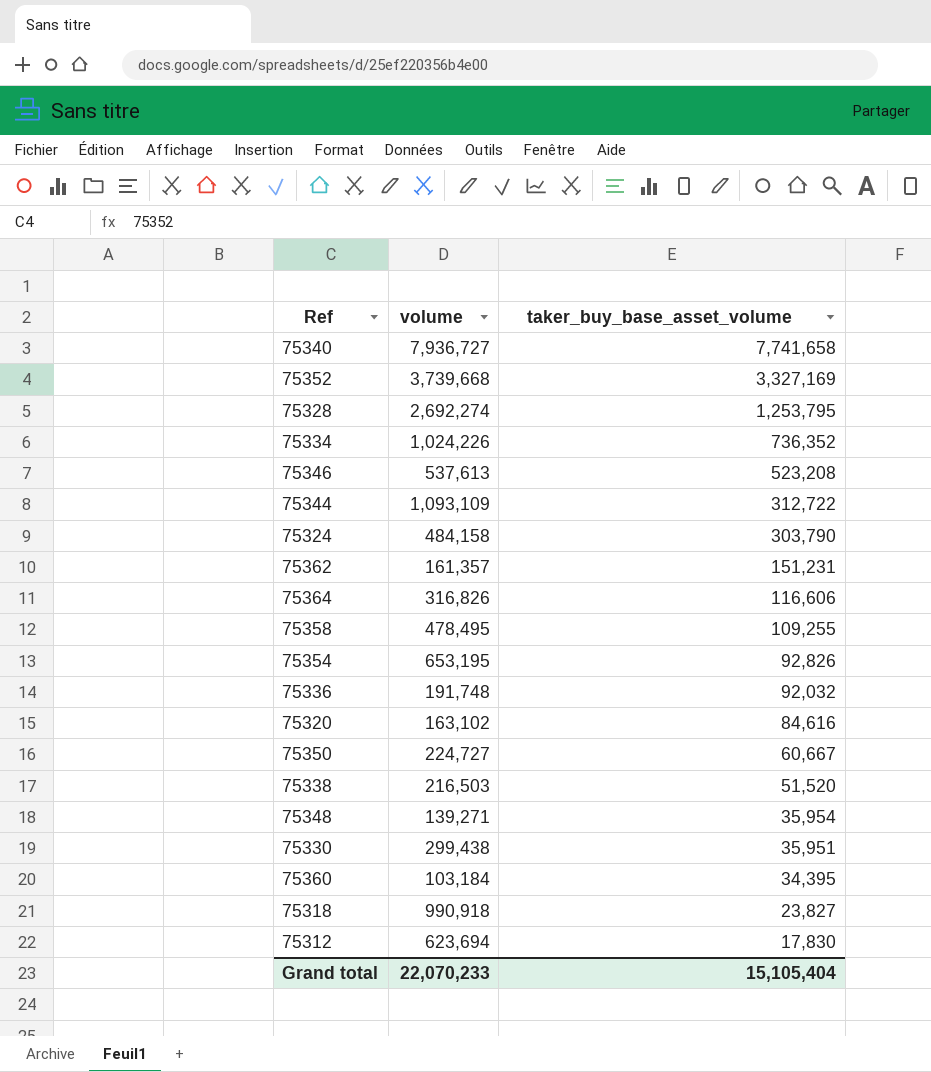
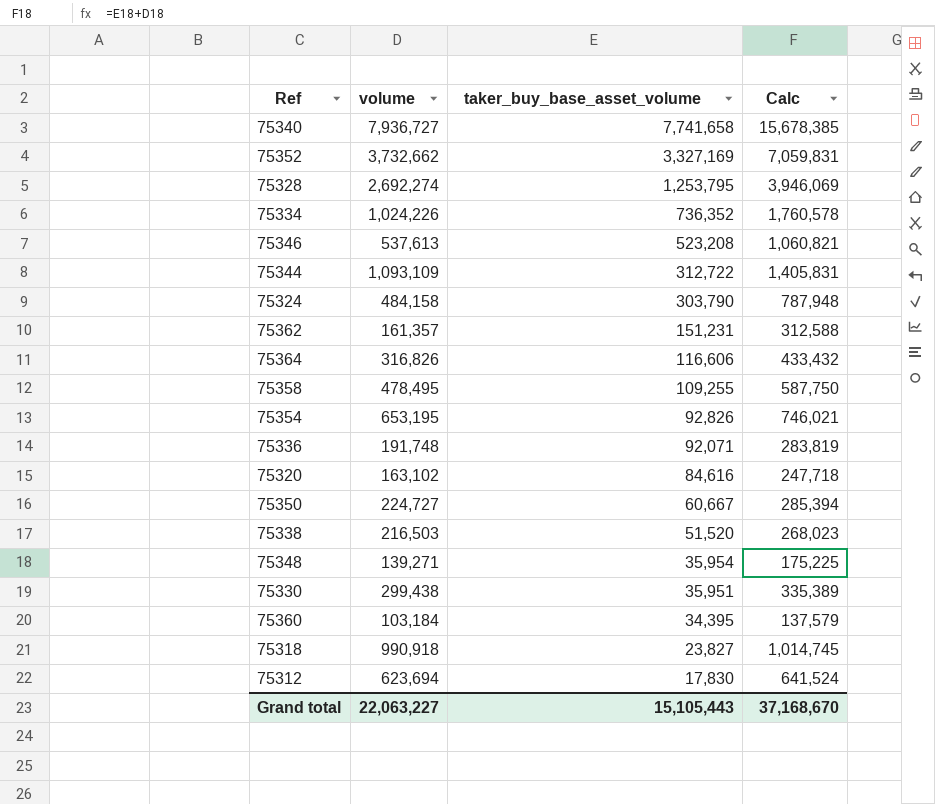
column Calc | formula: none -> [volume] + [taker_buy_base_asset_volume]
75352 | volume: 3,739,668 -> 3,732,662
75336 | taker_buy_base_asset_volume: 92,032 -> 92,071
Grand total | volume: 22,070,233 -> 22,063,227
Grand total | taker_buy_base_asset_volume: 15,105,404 -> 15,105,443

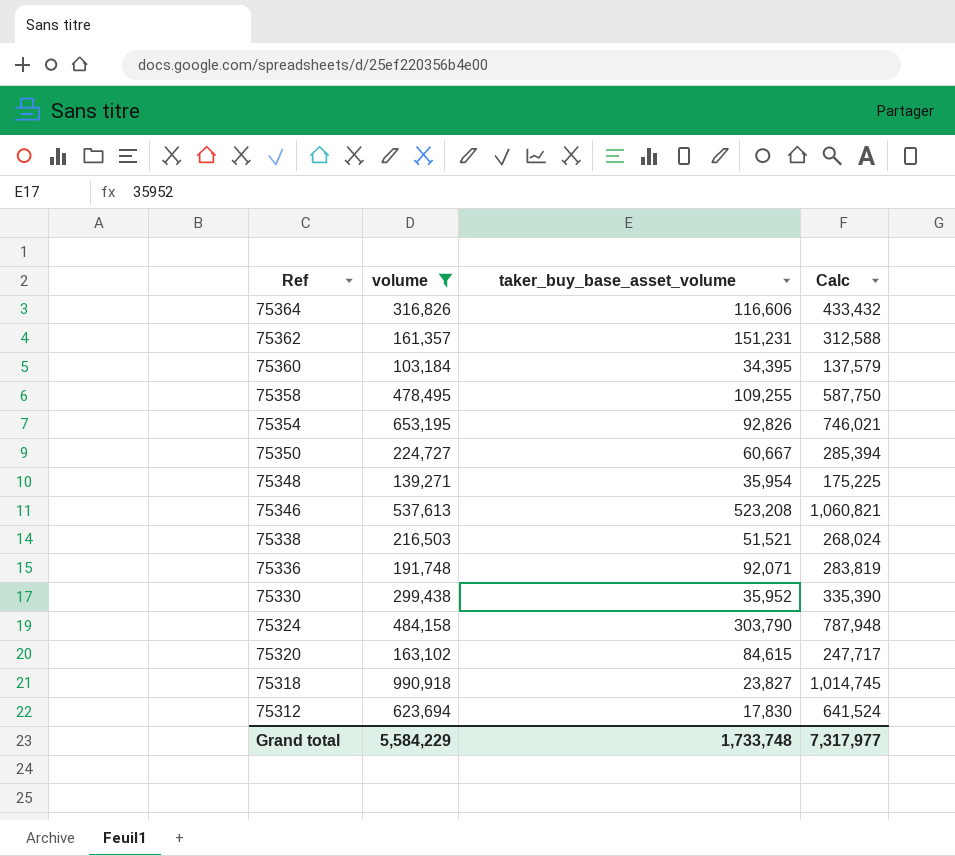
filter: none -> volume <= 990,918
row order: taker_buy_base_asset_volume descending -> Ref descending
75338 | taker_buy_base_asset_volume: 51,520 -> 51,521
75338 | Calc: 268,023 -> 268,024
75330 | taker_buy_base_asset_volume: 35,951 -> 35,952
75330 | Calc: 335,389 -> 335,390
75320 | taker_buy_base_asset_volume: 84,616 -> 84,615
75320 | Calc: 247,718 -> 247,717
Grand total | volume: 22,063,227 -> 5,584,229
Grand total | taker_buy_base_asset_volume: 15,105,443 -> 1,733,748
Grand total | Calc: 37,168,670 -> 7,317,977

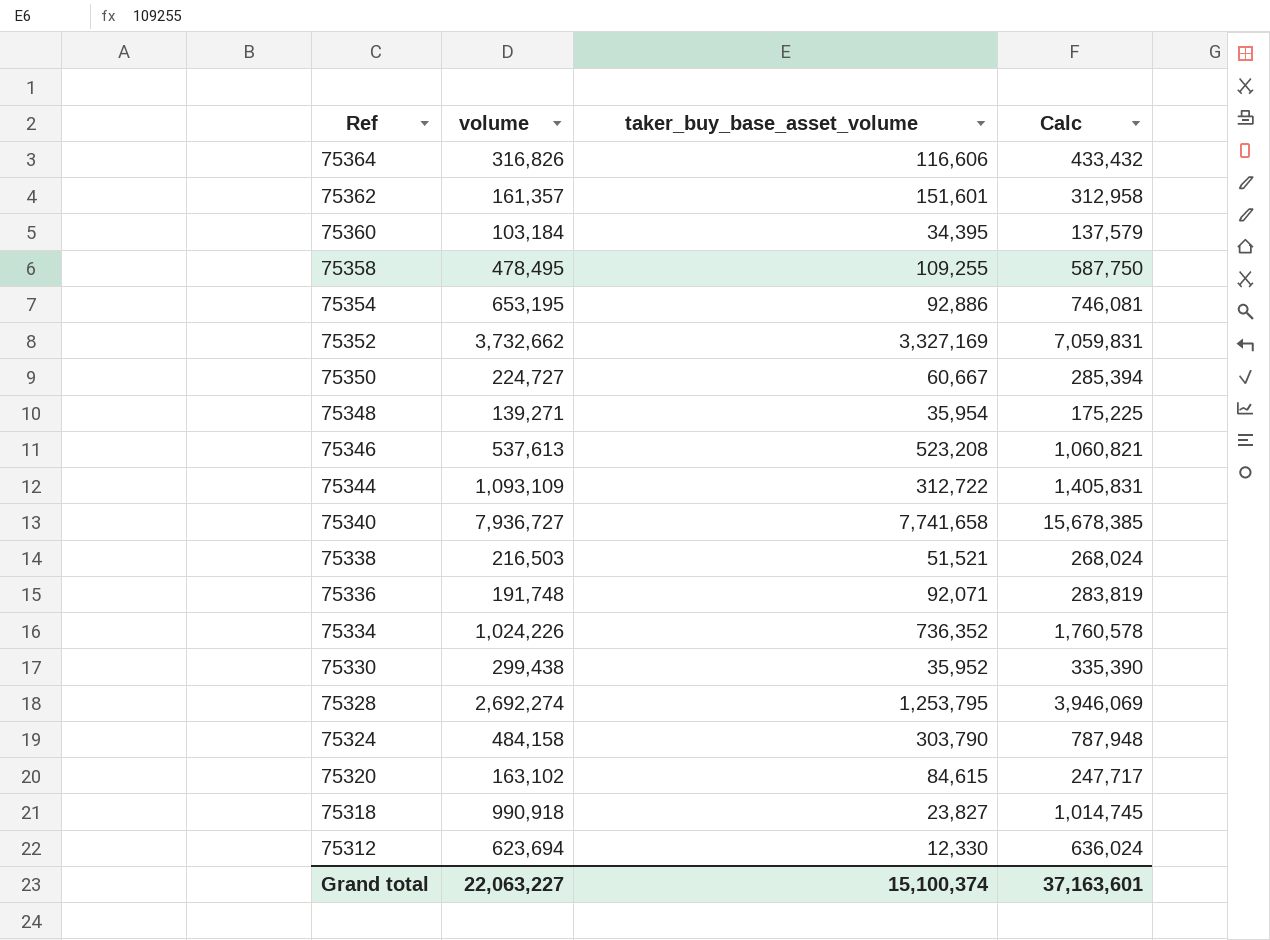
filter: volume <= 990,918 -> none
75362 | taker_buy_base_asset_volume: 151,231 -> 151,601
75362 | Calc: 312,588 -> 312,958
75354 | taker_buy_base_asset_volume: 92,826 -> 92,886
75354 | Calc: 746,021 -> 746,081
75312 | taker_buy_base_asset_volume: 17,830 -> 12,330
75312 | Calc: 641,524 -> 636,024
Grand total | volume: 5,584,229 -> 22,063,227
Grand total | taker_buy_base_asset_volume: 1,733,748 -> 15,100,374
Grand total | Calc: 7,317,977 -> 37,163,601

